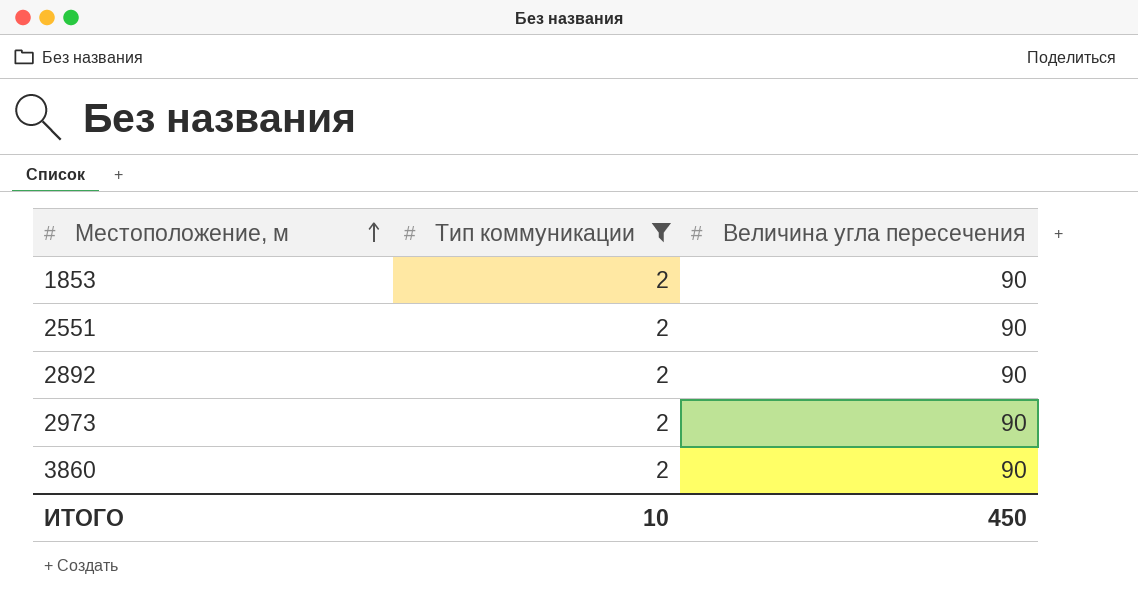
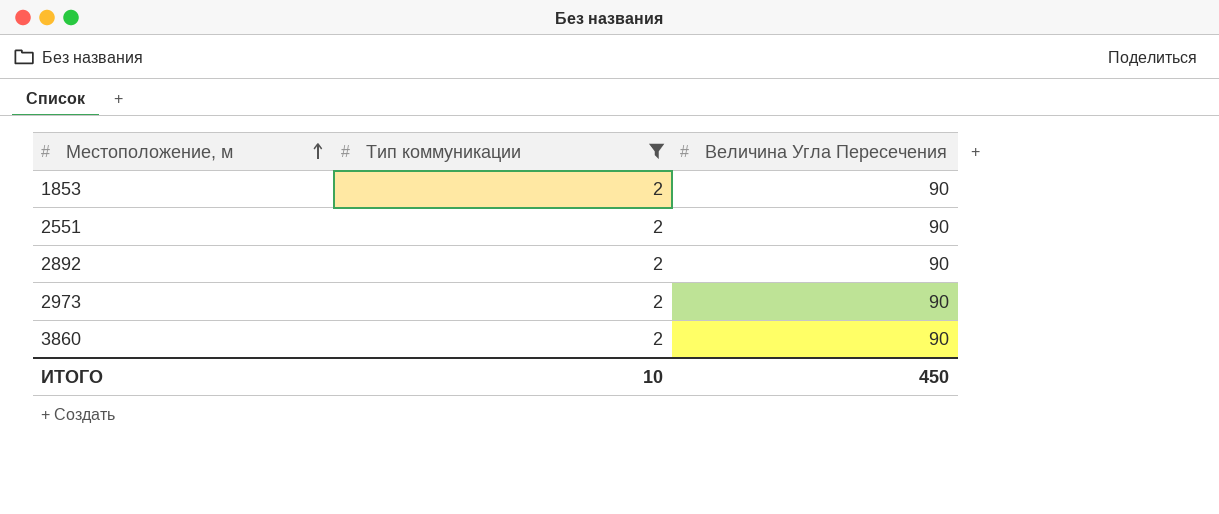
column name: Величина угла пересечения -> Величина Угла Пересечения

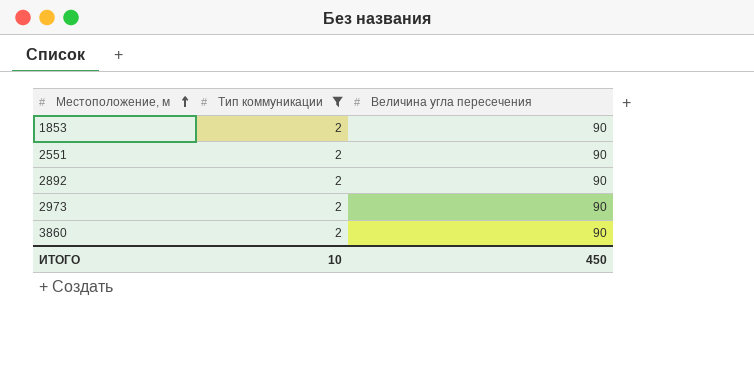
column name: Величина Угла Пересечения -> Величина угла пересечения

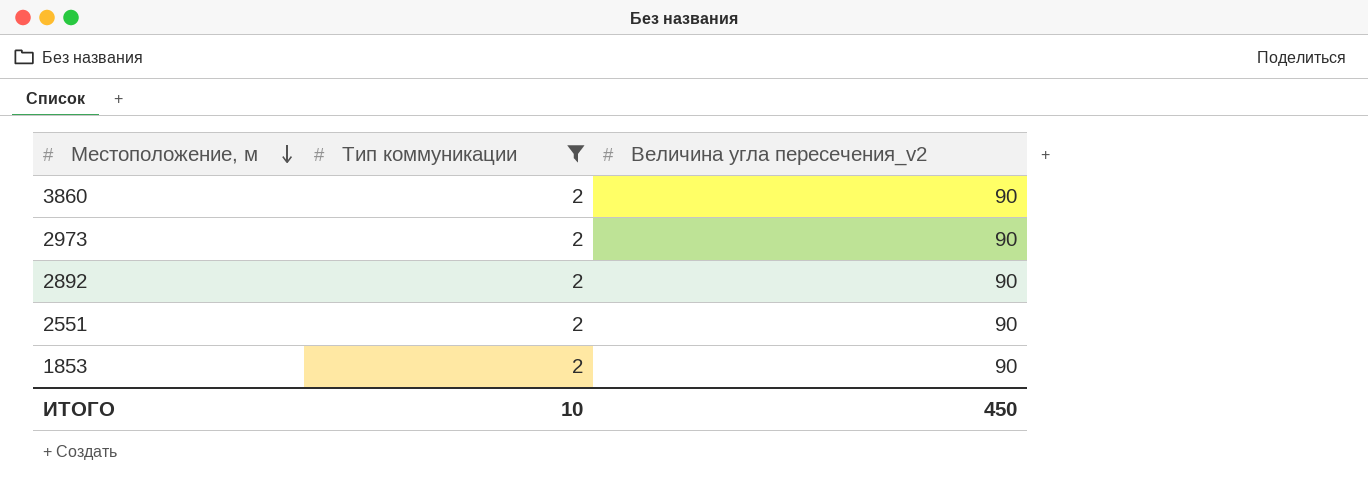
row order: Местоположение, м ascending -> Местоположение, м descending
column name: Величина угла пересечения -> Величина угла пересечения_v2

